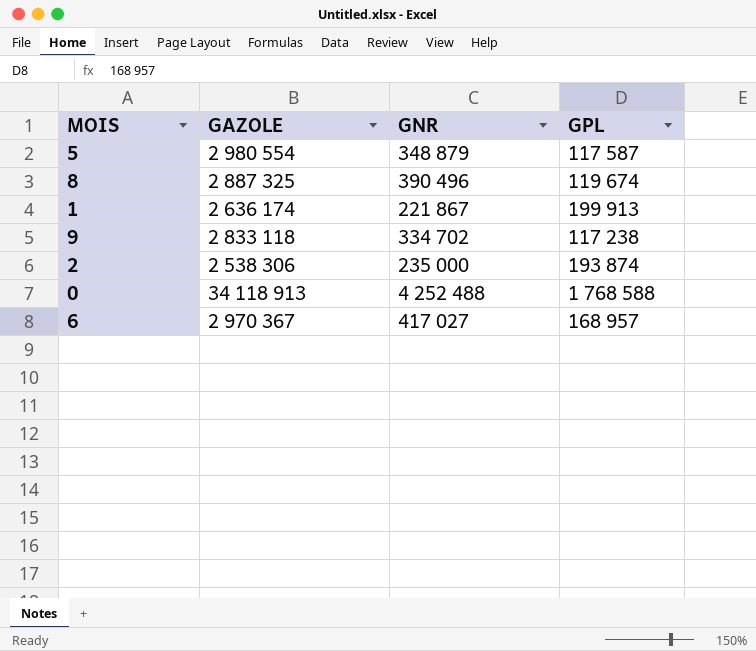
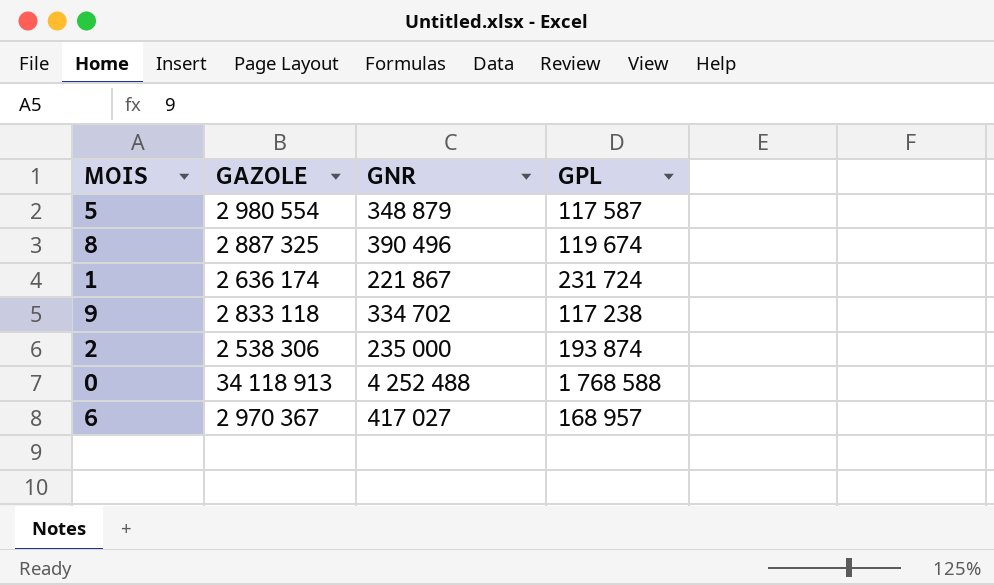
1 | GPL: 199 913 -> 231 724

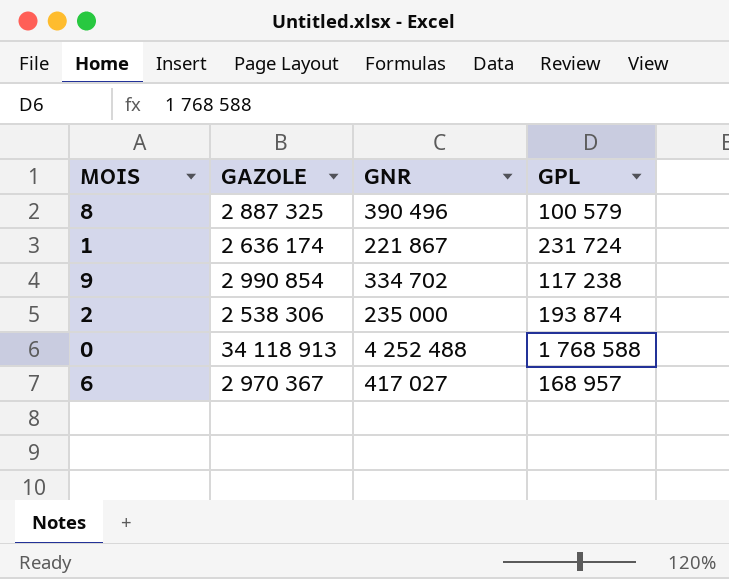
row 5: 2 980 554 | 348 879 | 117 587 -> none
8 | GPL: 119 674 -> 100 579
9 | GAZOLE: 2 833 118 -> 2 990 854

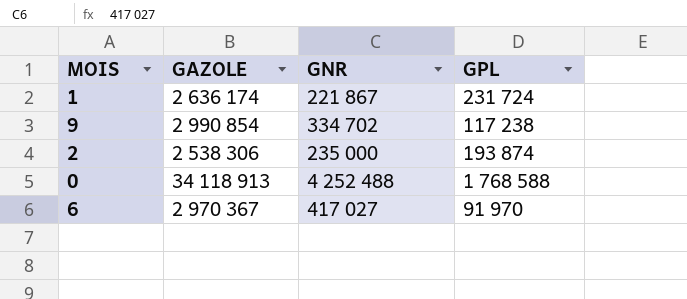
row 8: 2 887 325 | 390 496 | 100 579 -> none
6 | GPL: 168 957 -> 91 970

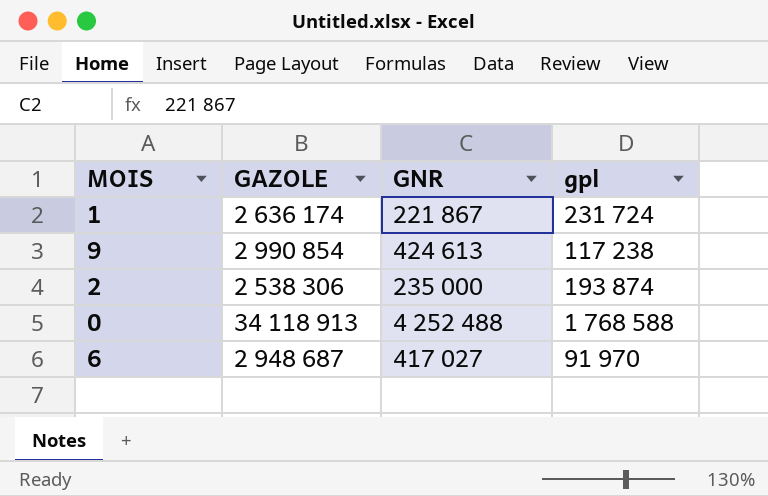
column name: GPL -> gpl
9 | GNR: 334 702 -> 424 613
6 | GAZOLE: 2 970 367 -> 2 948 687

